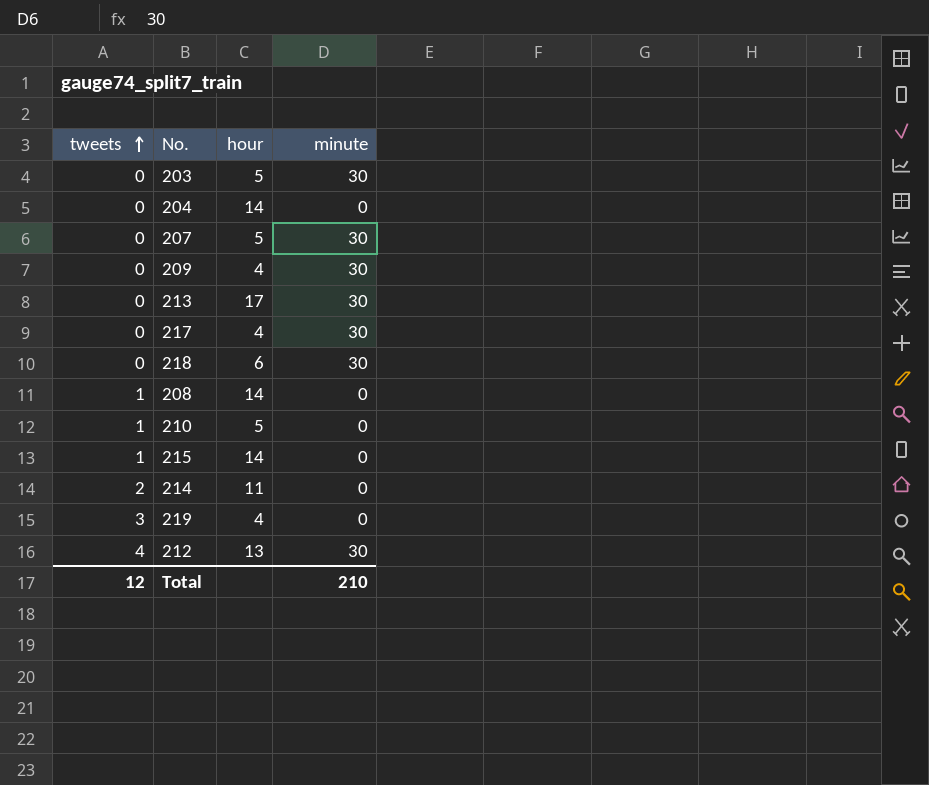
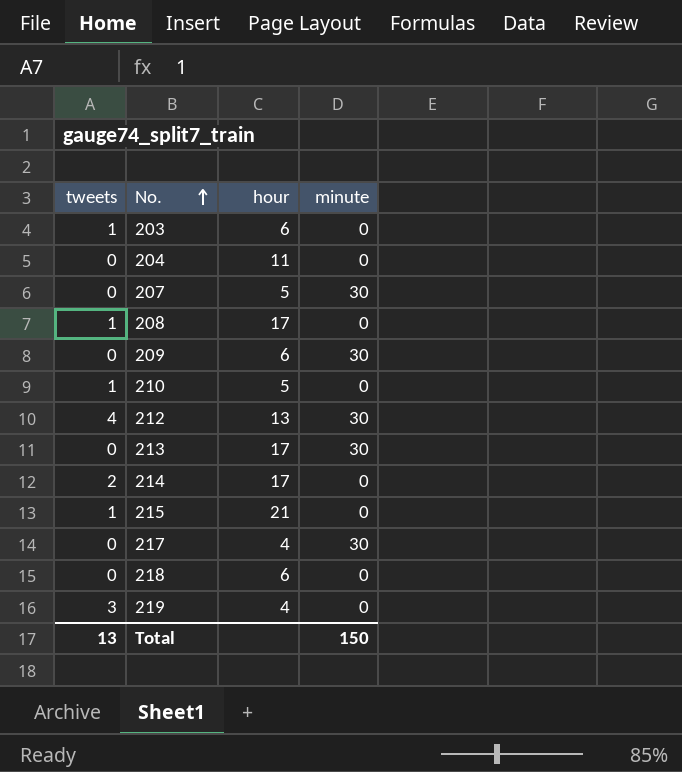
row order: tweets ascending -> No. ascending
203 | tweets: 0 -> 1
203 | hour: 5 -> 6
203 | minute: 30 -> 0
204 | hour: 14 -> 11
208 | hour: 14 -> 17
209 | hour: 4 -> 6
214 | hour: 11 -> 17
215 | hour: 14 -> 21
218 | minute: 30 -> 0
Total | tweets: 12 -> 13
Total | minute: 210 -> 150

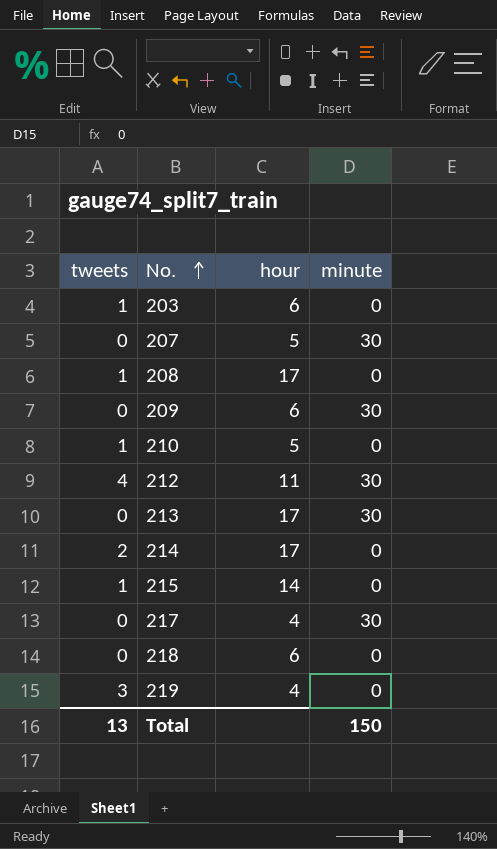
row 204: 0 | 11 | 0 -> none
212 | hour: 13 -> 11
215 | hour: 21 -> 14

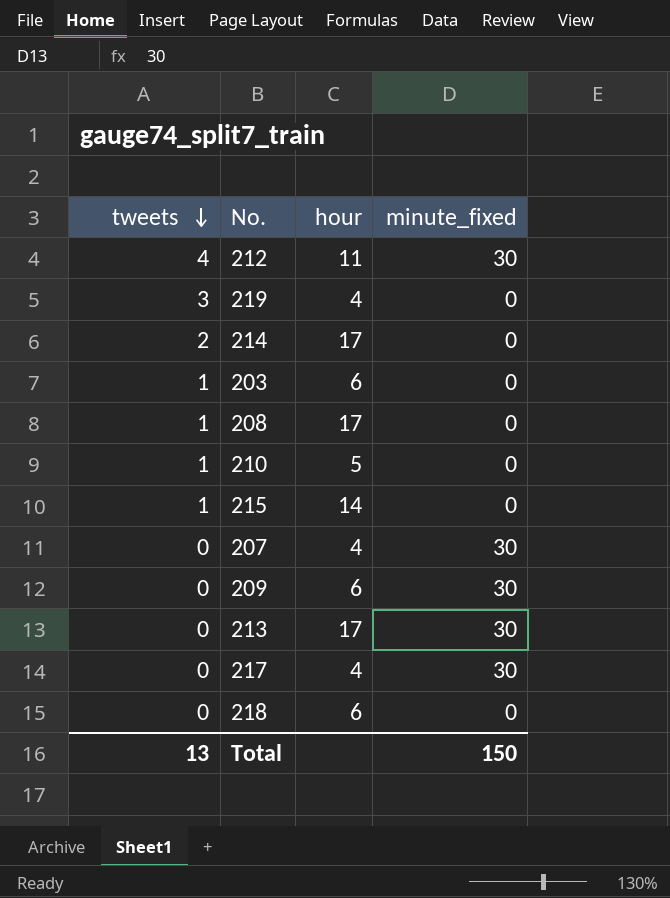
row order: No. ascending -> tweets descending
column name: minute -> minute_fixed
207 | hour: 5 -> 4

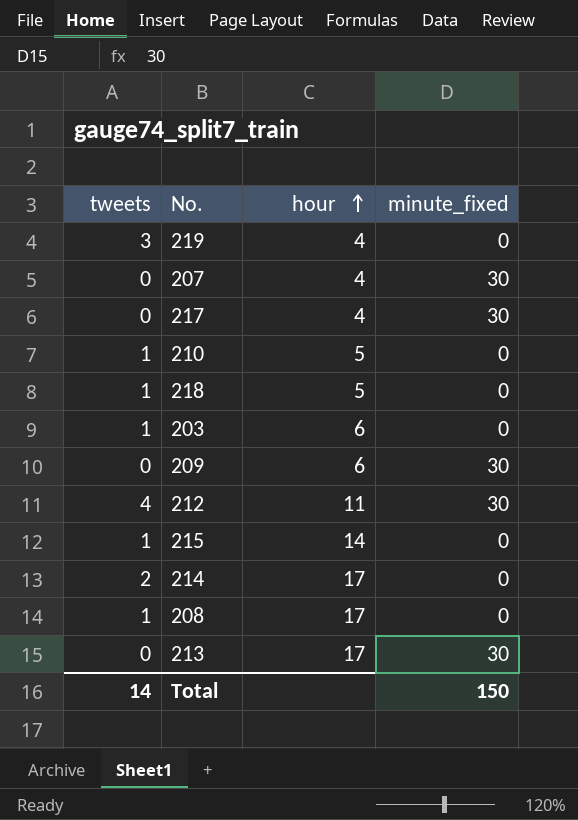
row order: tweets descending -> hour ascending
218 | tweets: 0 -> 1
218 | hour: 6 -> 5
Total | tweets: 13 -> 14

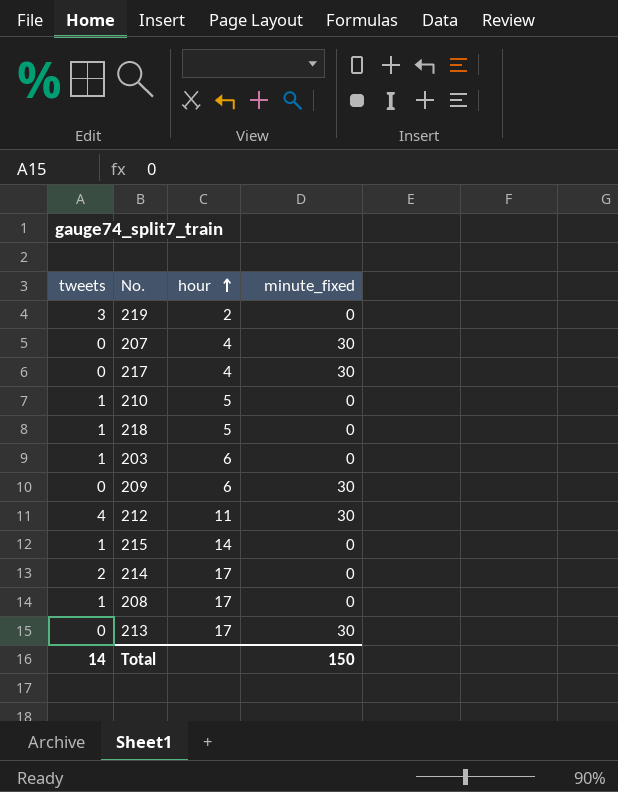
219 | hour: 4 -> 2

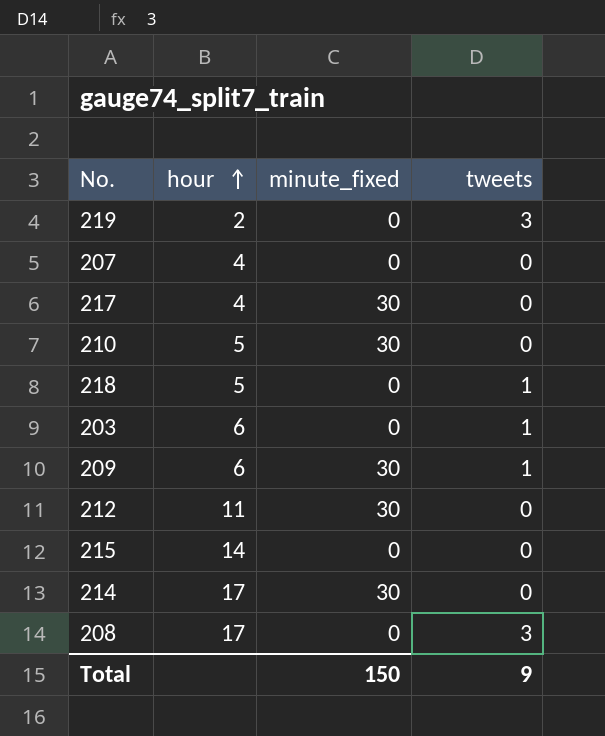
column tweets | position: 1 -> 4
row 213: 0 | 17 | 30 -> none
207 | minute_fixed: 30 -> 0
210 | minute_fixed: 0 -> 30
210 | tweets: 1 -> 0
209 | tweets: 0 -> 1
212 | tweets: 4 -> 0
215 | tweets: 1 -> 0
214 | minute_fixed: 0 -> 30
214 | tweets: 2 -> 0
208 | tweets: 1 -> 3
Total | tweets: 14 -> 9

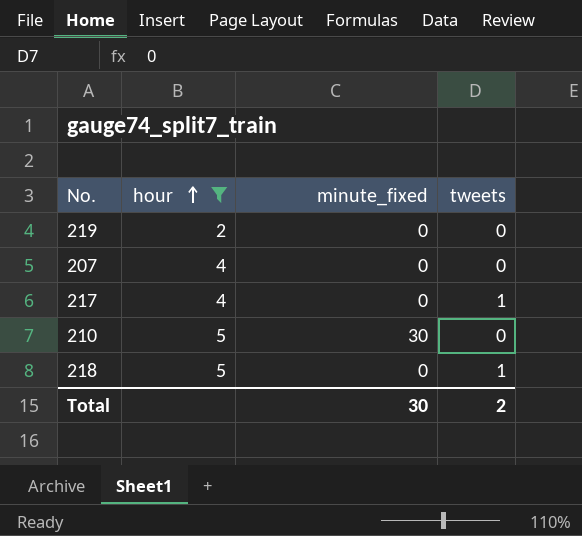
filter: none -> hour <= 5
219 | tweets: 3 -> 0
217 | minute_fixed: 30 -> 0
217 | tweets: 0 -> 1
Total | minute_fixed: 150 -> 30
Total | tweets: 9 -> 2

